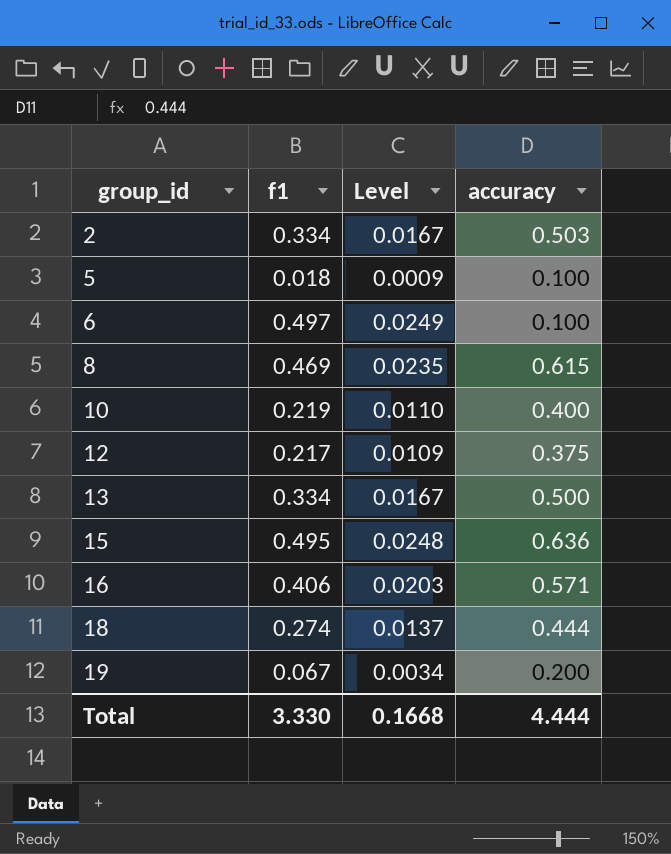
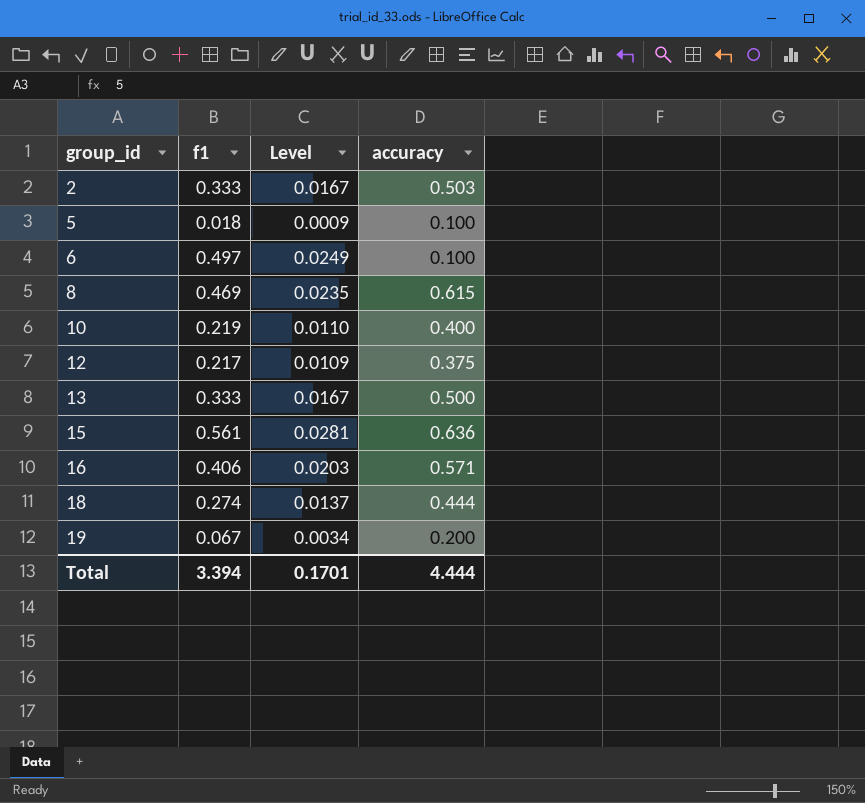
2 | f1: 0.334 -> 0.333
13 | f1: 0.334 -> 0.333
15 | f1: 0.495 -> 0.561
15 | Level: 0.0248 -> 0.0281
Total | f1: 3.330 -> 3.394
Total | Level: 0.1668 -> 0.1701

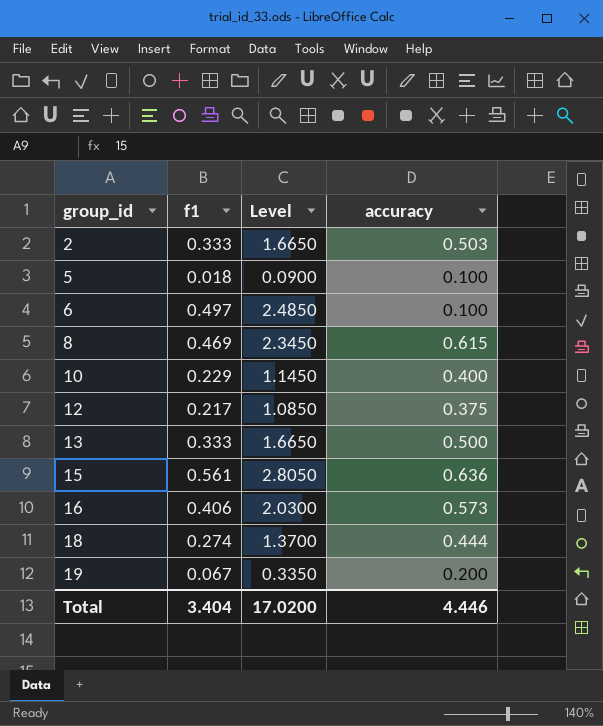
column Level | formula: [f1] * 0.05 -> [f1] * 5
10 | f1: 0.219 -> 0.229
16 | accuracy: 0.571 -> 0.573
Total | f1: 3.394 -> 3.404
Total | Level: 0.1701 -> 17.0200
Total | accuracy: 4.444 -> 4.446

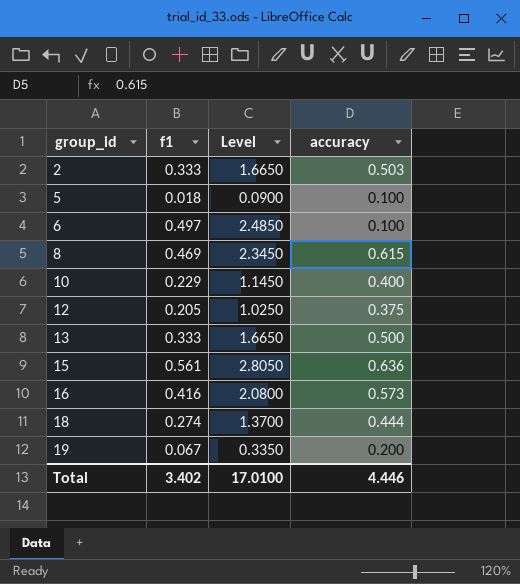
12 | f1: 0.217 -> 0.205
12 | Level: 1.0850 -> 1.0250
16 | f1: 0.406 -> 0.416
16 | Level: 2.0300 -> 2.0800
Total | f1: 3.404 -> 3.402
Total | Level: 17.0200 -> 17.0100

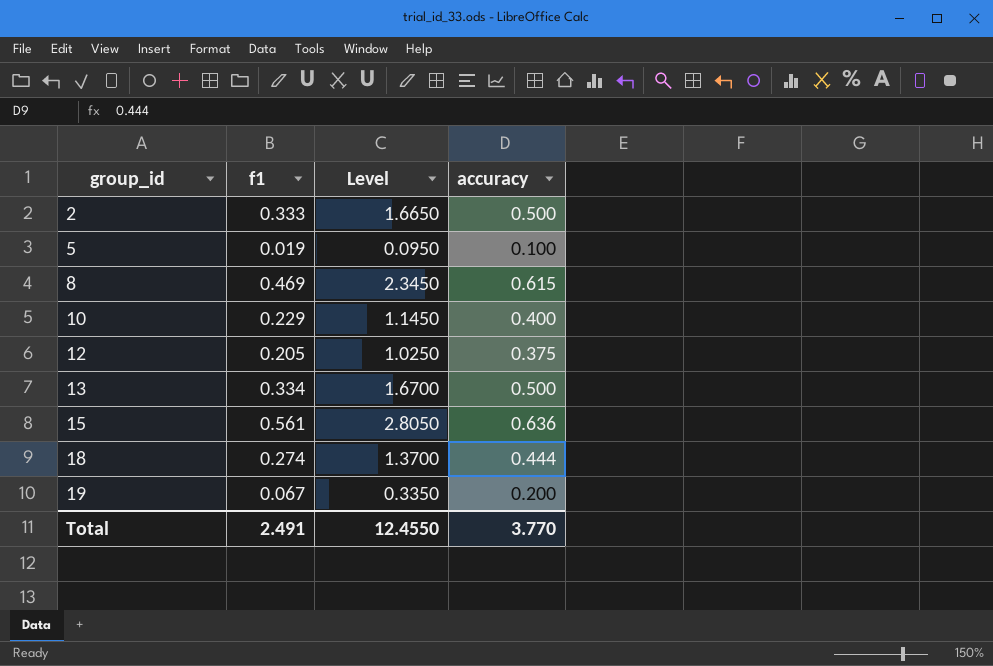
row 6: 0.497 | 2.4850 | 0.100 -> none
row 16: 0.416 | 2.0800 | 0.573 -> none
2 | accuracy: 0.503 -> 0.500
5 | f1: 0.018 -> 0.019
5 | Level: 0.0900 -> 0.0950
13 | f1: 0.333 -> 0.334
13 | Level: 1.6650 -> 1.6700
Total | f1: 3.402 -> 2.491
Total | Level: 17.0100 -> 12.4550
Total | accuracy: 4.446 -> 3.770

